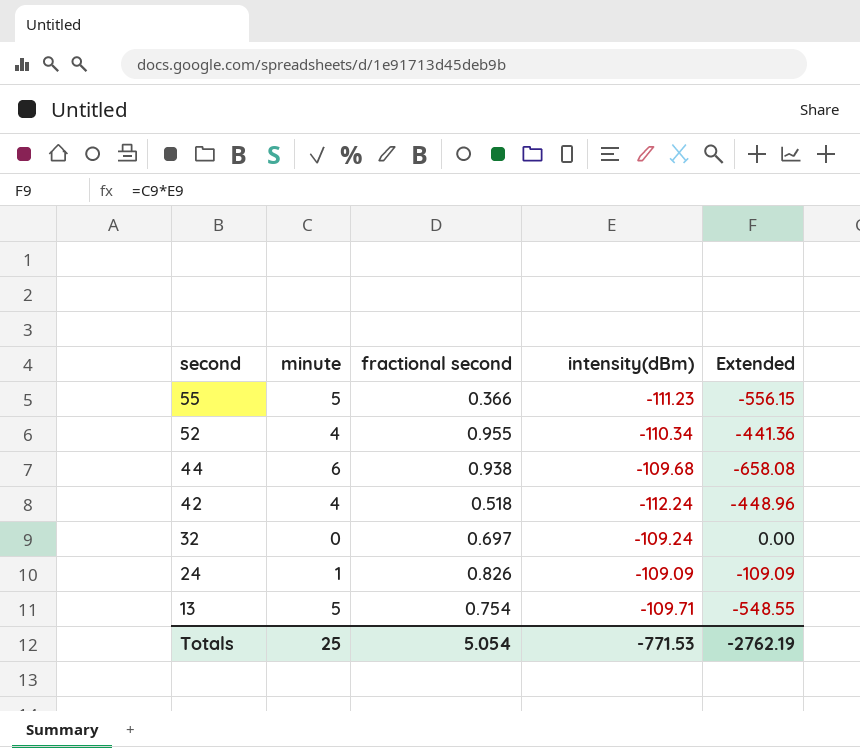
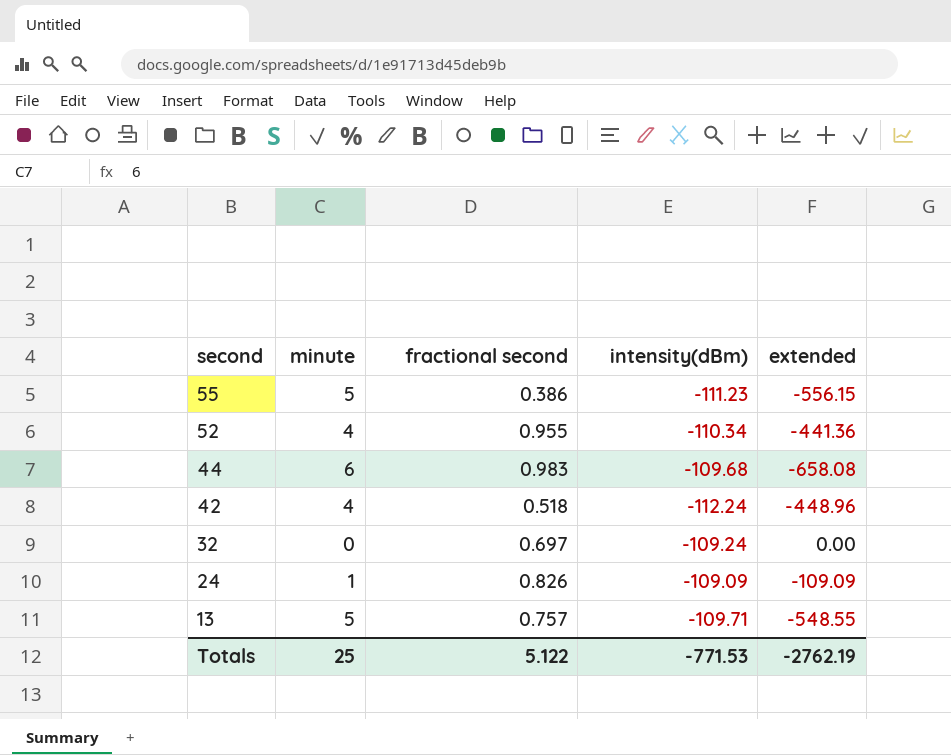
column name: Extended -> extended
55 | fractional second: 0.366 -> 0.386
44 | fractional second: 0.938 -> 0.983
13 | fractional second: 0.754 -> 0.757
Totals | fractional second: 5.054 -> 5.122

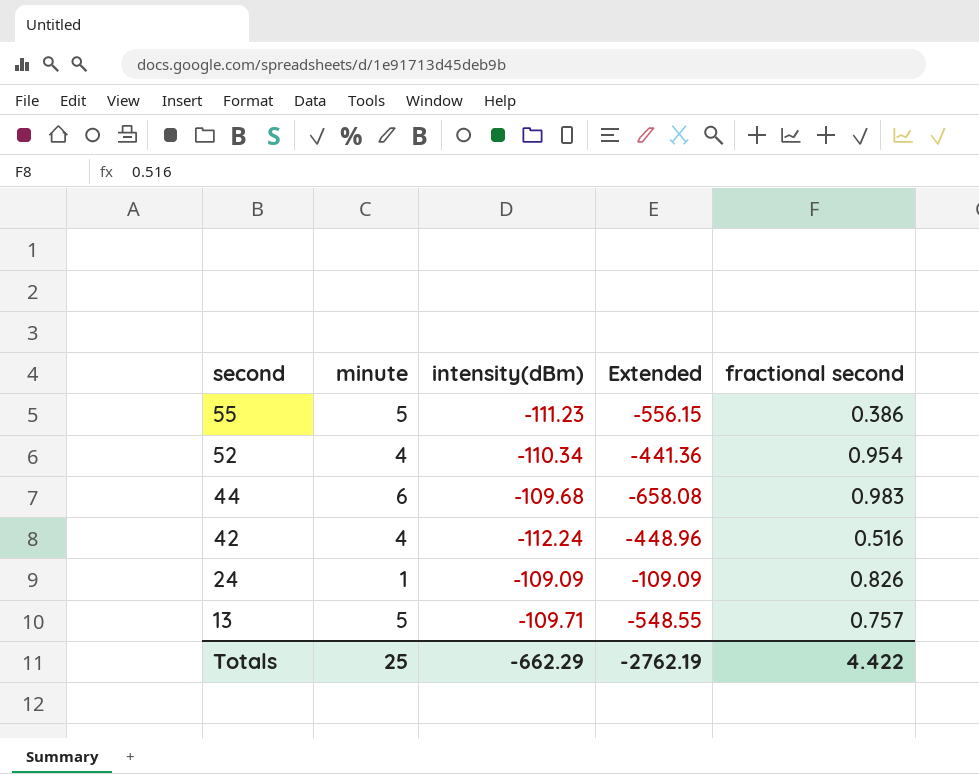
column name: extended -> Extended
column fractional second | position: 3 -> 5
row 32: 0 | 0.697 | -109.24 | 0.00 -> none
52 | fractional second: 0.955 -> 0.954
42 | fractional second: 0.518 -> 0.516
Totals | intensity(dBm): -771.53 -> -662.29
Totals | fractional second: 5.122 -> 4.422

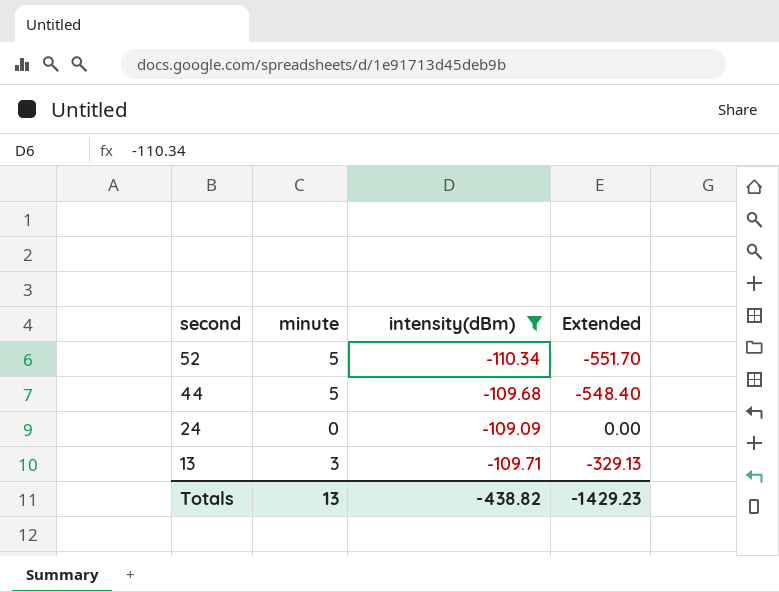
filter: none -> intensity(dBm) >= -110.34
column fractional second | position: 5 -> none
52 | minute: 4 -> 5
52 | Extended: -441.36 -> -551.70
44 | minute: 6 -> 5
44 | Extended: -658.08 -> -548.40
24 | minute: 1 -> 0
24 | Extended: -109.09 -> 0.00
13 | minute: 5 -> 3
13 | Extended: -548.55 -> -329.13
Totals | minute: 25 -> 13
Totals | intensity(dBm): -662.29 -> -438.82
Totals | Extended: -2762.19 -> -1429.23

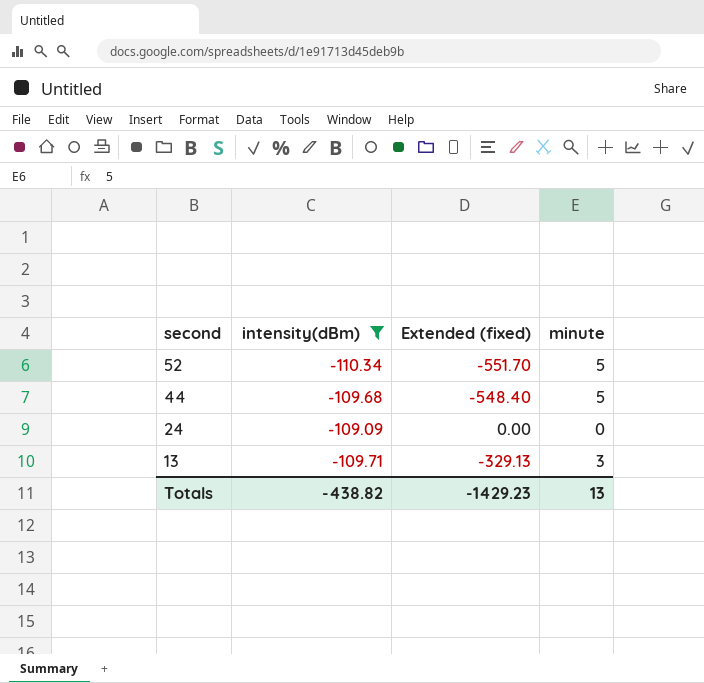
column name: Extended -> Extended (fixed)
column minute | position: 2 -> 4

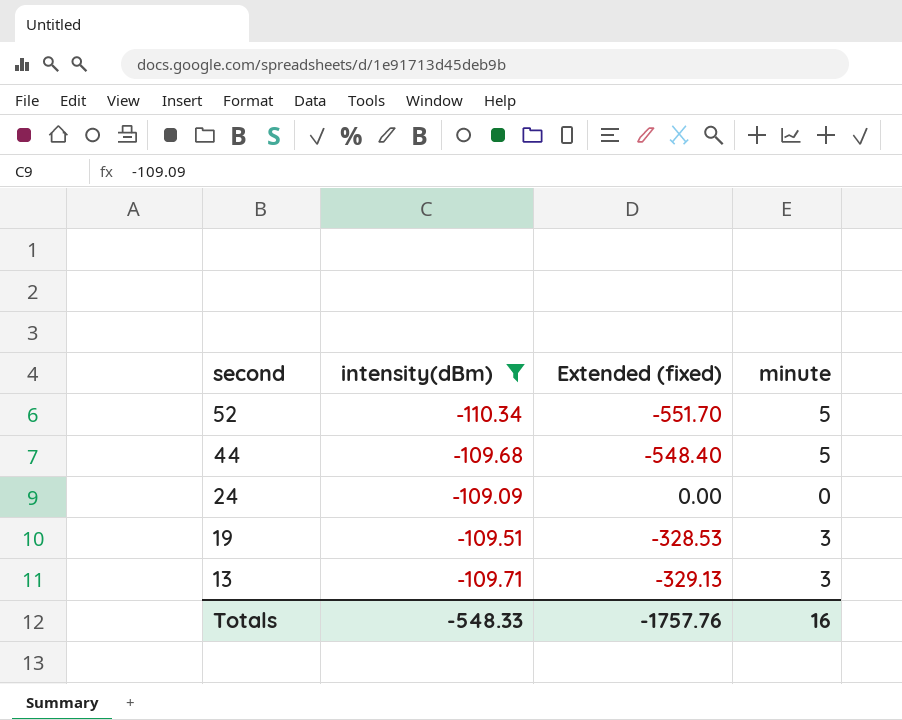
row 19: none -> -109.51 | -328.53 | 3
Totals | intensity(dBm): -438.82 -> -548.33
Totals | Extended (fixed): -1429.23 -> -1757.76
Totals | minute: 13 -> 16

